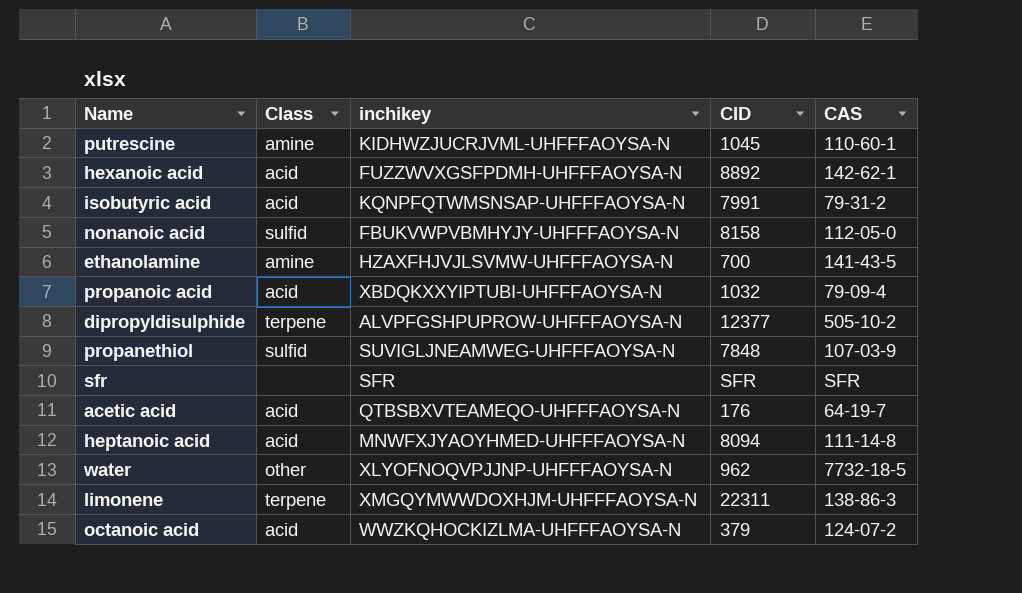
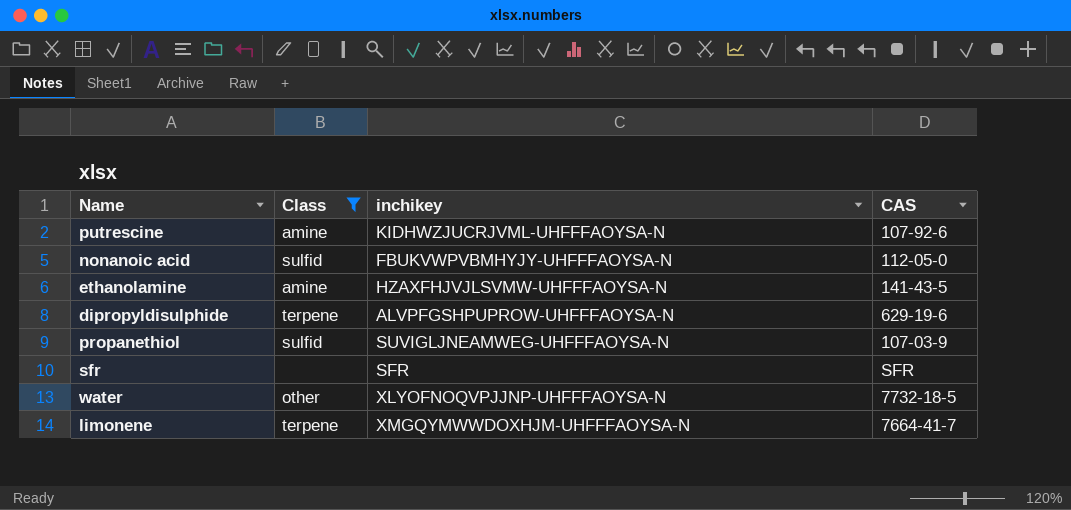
filter: none -> Class != acid
column CID | position: 4 -> none
putrescine | CAS: 110-60-1 -> 107-92-6
dipropyldisulphide | CAS: 505-10-2 -> 629-19-6
limonene | CAS: 138-86-3 -> 7664-41-7

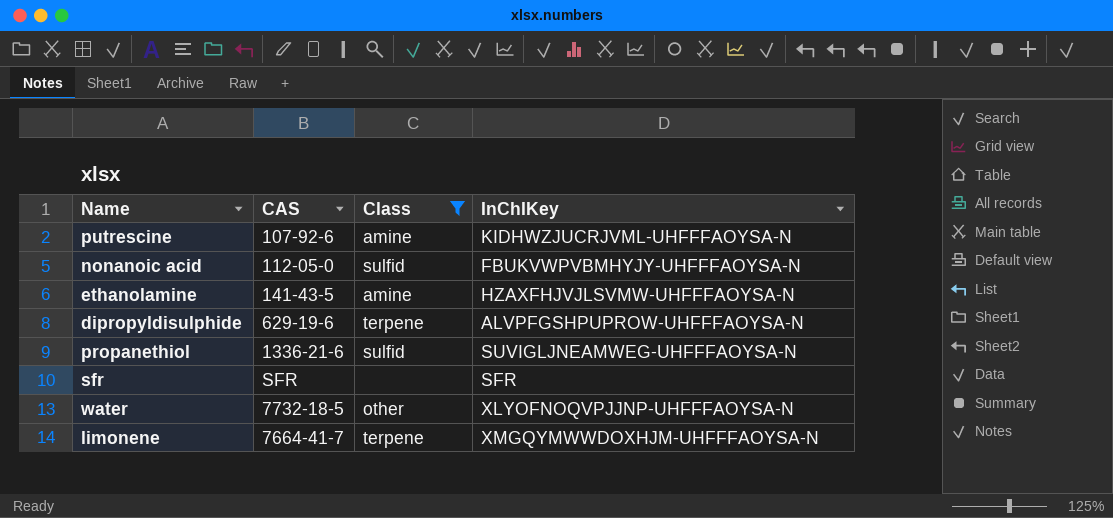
column CAS | position: 4 -> 2
column name: inchikey -> InChIKey
propanethiol | CAS: 107-03-9 -> 1336-21-6

